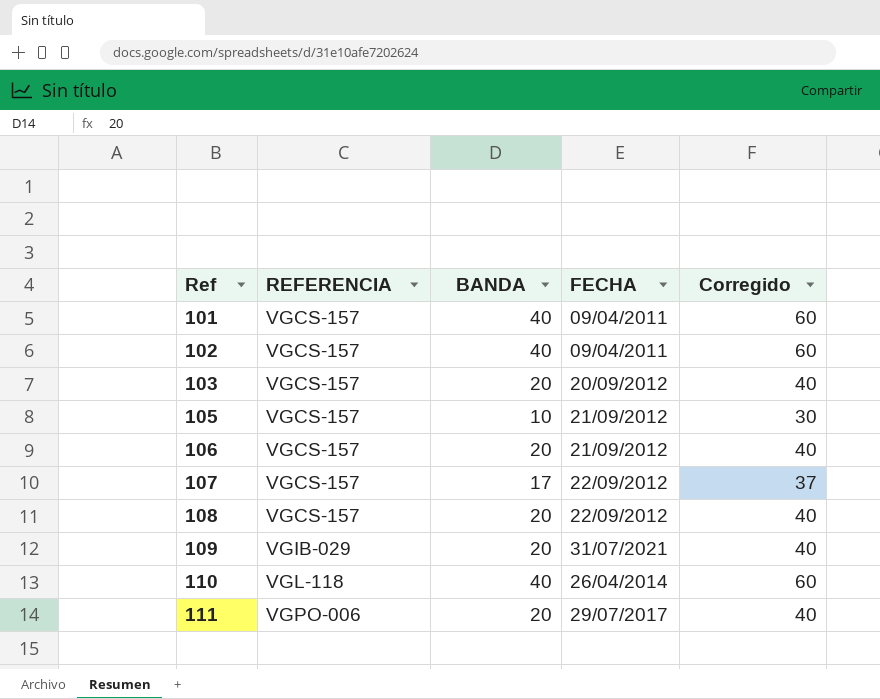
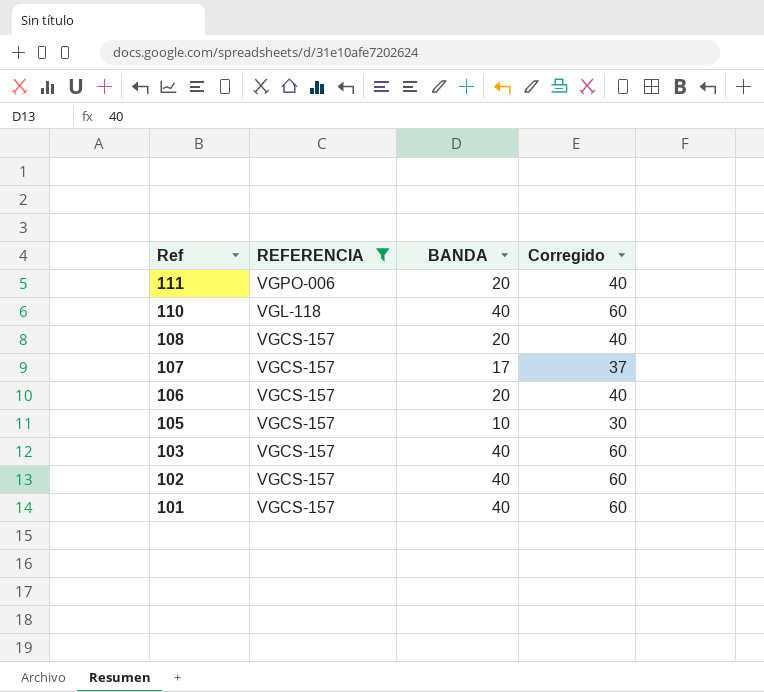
filter: none -> REFERENCIA != VGIB-029
row order: Ref ascending -> Ref descending
column FECHA | position: 4 -> none
103 | BANDA: 20 -> 40
103 | Corregido: 40 -> 60

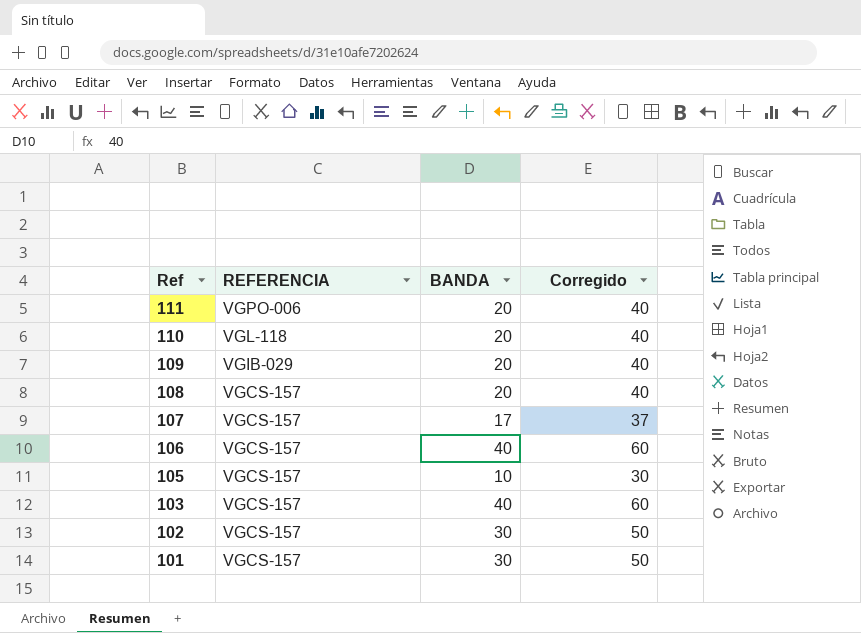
filter: REFERENCIA != VGIB-029 -> none
110 | BANDA: 40 -> 20
110 | Corregido: 60 -> 40
106 | BANDA: 20 -> 40
106 | Corregido: 40 -> 60
102 | BANDA: 40 -> 30
102 | Corregido: 60 -> 50
101 | BANDA: 40 -> 30
101 | Corregido: 60 -> 50

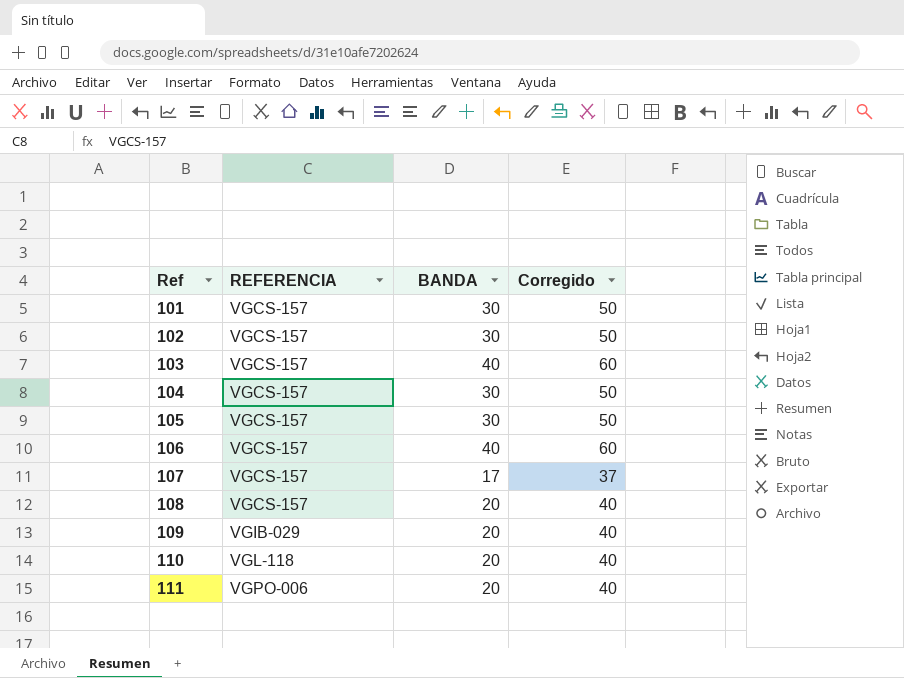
row order: Ref descending -> Ref ascending
row 104: none -> VGCS-157 | 30 | 50
105 | BANDA: 10 -> 30
105 | Corregido: 30 -> 50

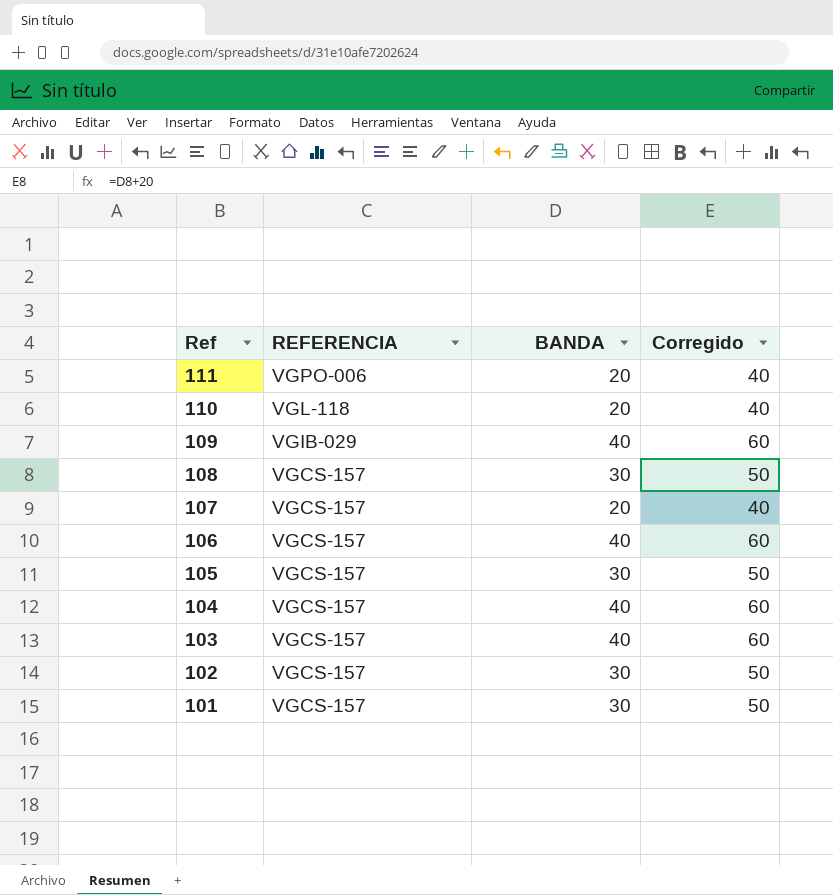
row order: Ref ascending -> Ref descending
109 | BANDA: 20 -> 40
109 | Corregido: 40 -> 60
108 | BANDA: 20 -> 30
108 | Corregido: 40 -> 50
107 | BANDA: 17 -> 20
107 | Corregido: 37 -> 40
104 | BANDA: 30 -> 40
104 | Corregido: 50 -> 60

